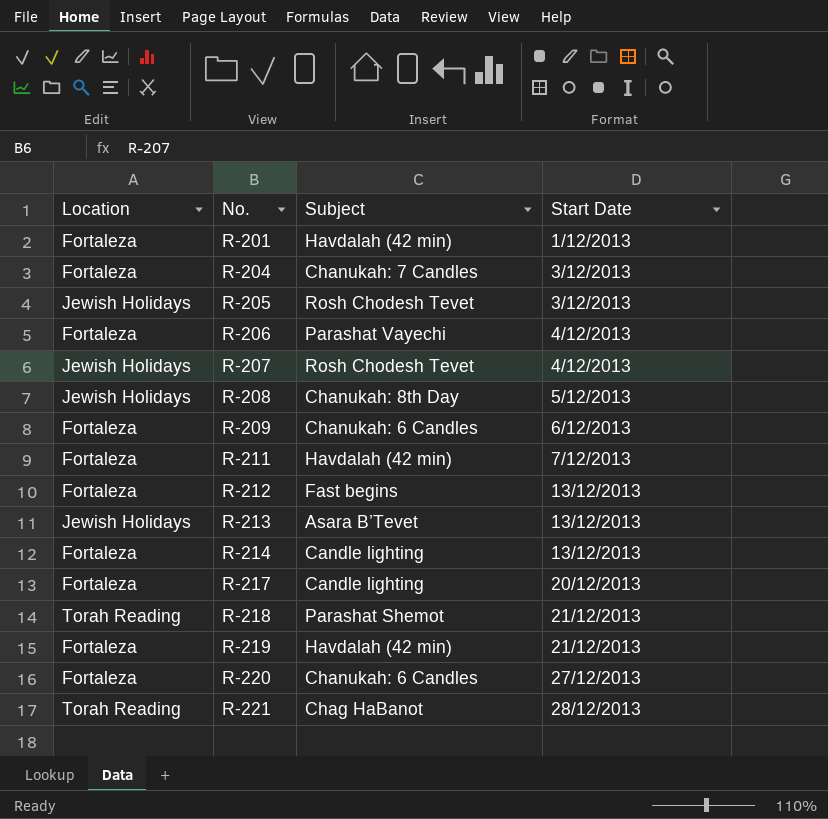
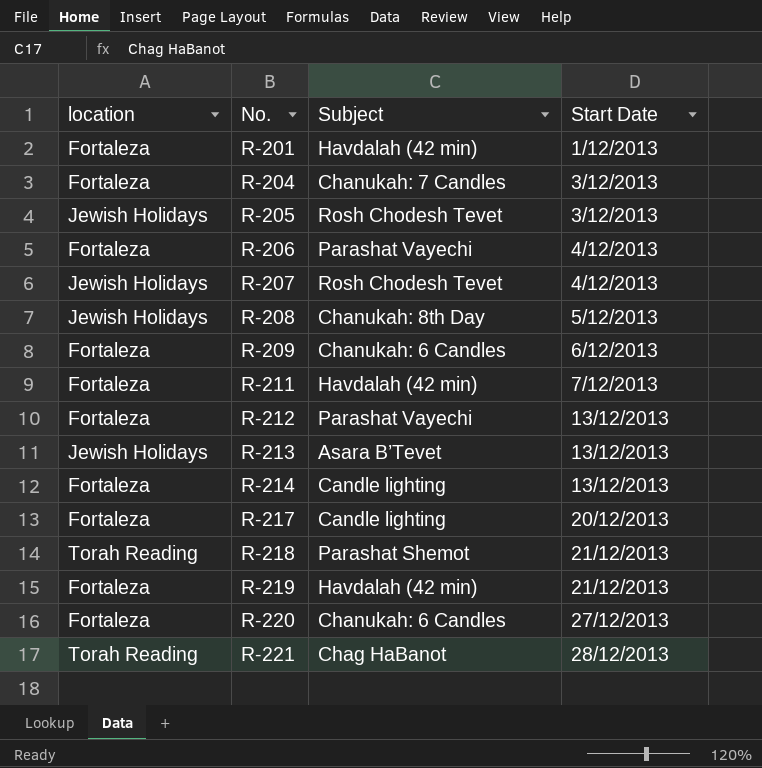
column name: Location -> location
R-212 | Subject: Fast begins -> Parashat Vayechi

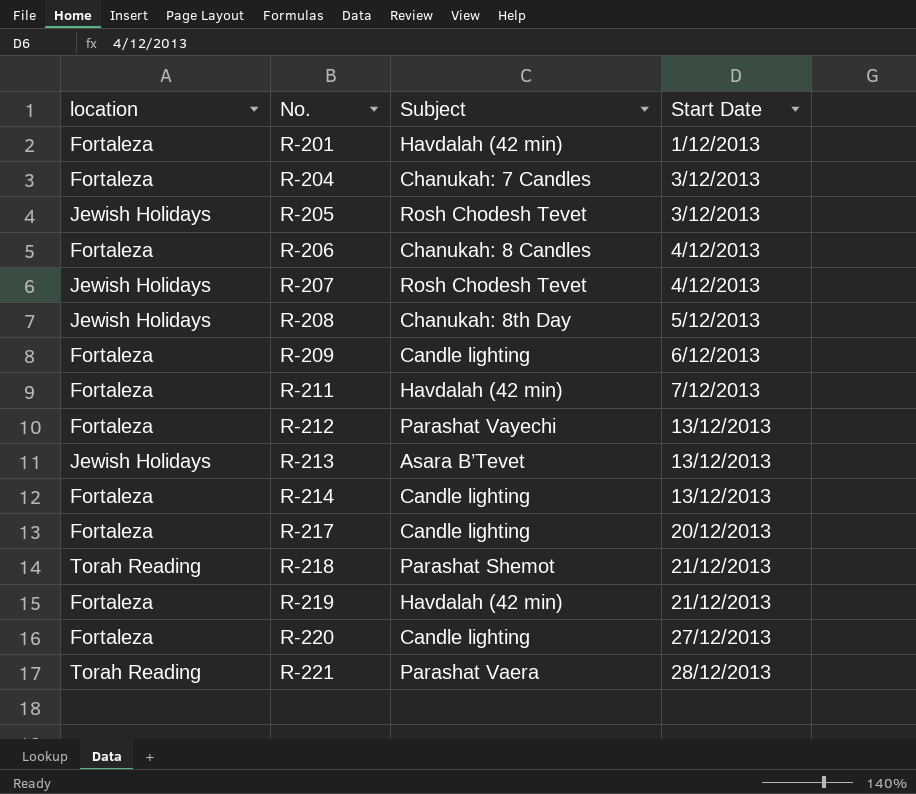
R-206 | Subject: Parashat Vayechi -> Chanukah: 8 Candles
R-209 | Subject: Chanukah: 6 Candles -> Candle lighting
R-220 | Subject: Chanukah: 6 Candles -> Candle lighting
R-221 | Subject: Chag HaBanot -> Parashat Vaera

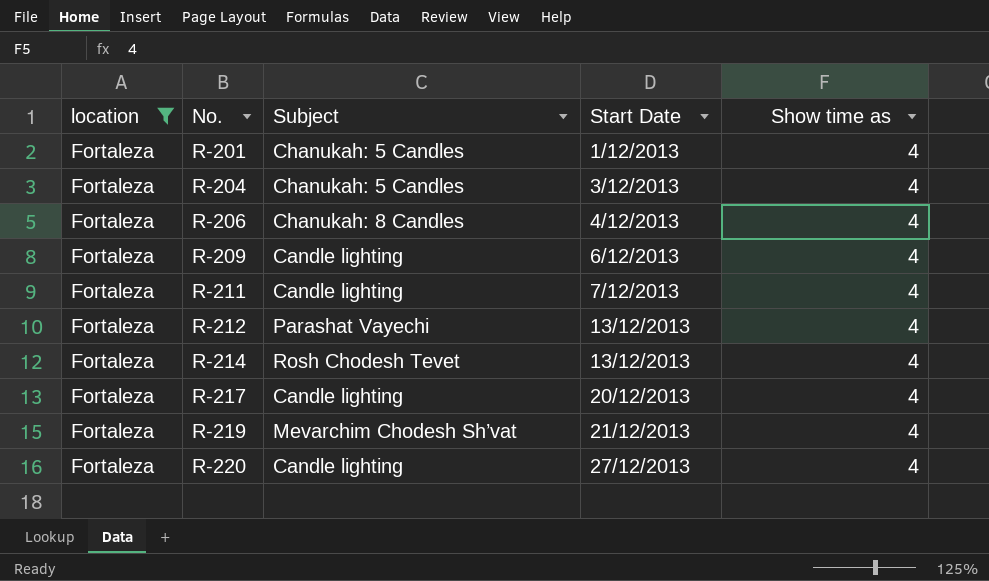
filter: none -> location = Fortaleza
column Show time as | position: none -> 5
R-201 | Subject: Havdalah (42 min) -> Chanukah: 5 Candles
R-204 | Subject: Chanukah: 7 Candles -> Chanukah: 5 Candles
R-211 | Subject: Havdalah (42 min) -> Candle lighting
R-214 | Subject: Candle lighting -> Rosh Chodesh Tevet
R-219 | Subject: Havdalah (42 min) -> Mevarchim Chodesh Sh’vat

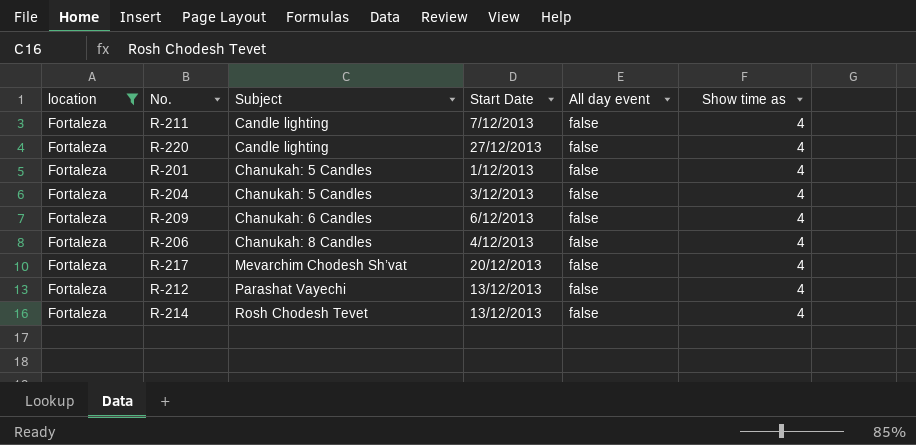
row order: No. ascending -> Subject ascending
column All day event | position: none -> 5
row R-219: Fortaleza | Mevarchim Chodesh Sh’vat | 21/12/2013 | 4 -> none
R-209 | Subject: Candle lighting -> Chanukah: 6 Candles
R-217 | Subject: Candle lighting -> Mevarchim Chodesh Sh’vat

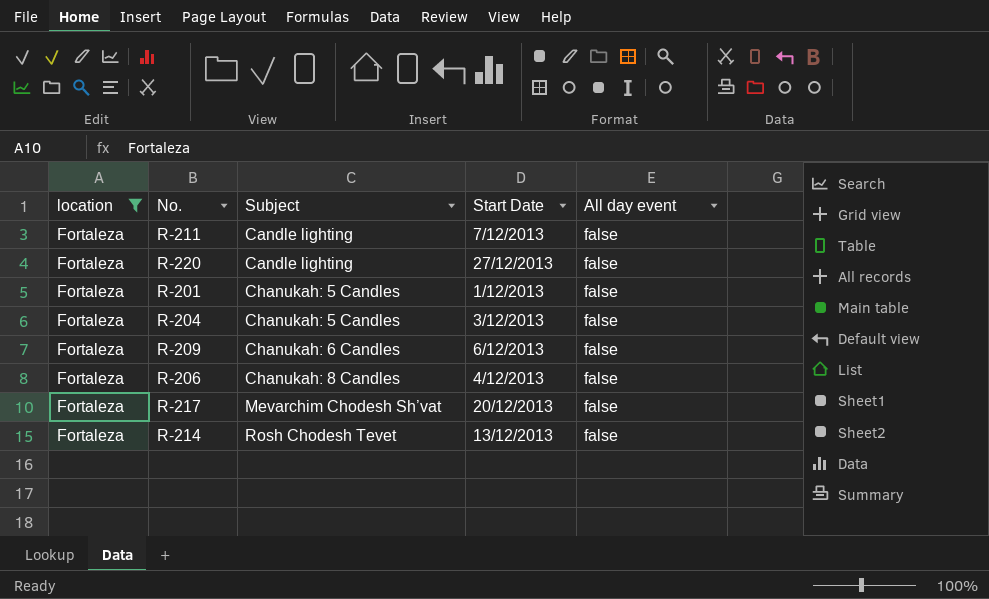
column Show time as | position: 6 -> none
row R-212: Fortaleza | Parashat Vayechi | 13/12/2013 | false | 4 -> none

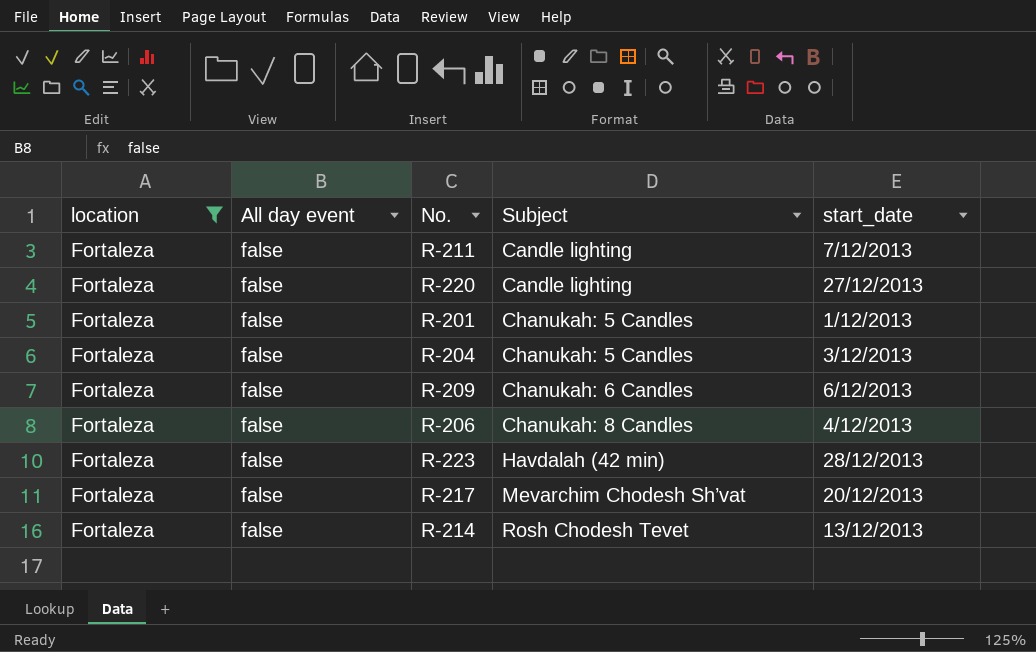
column All day event | position: 5 -> 2
column name: Start Date -> start_date
row R-223: none -> Fortaleza | false | Havdalah (42 min) | 28/12/2013

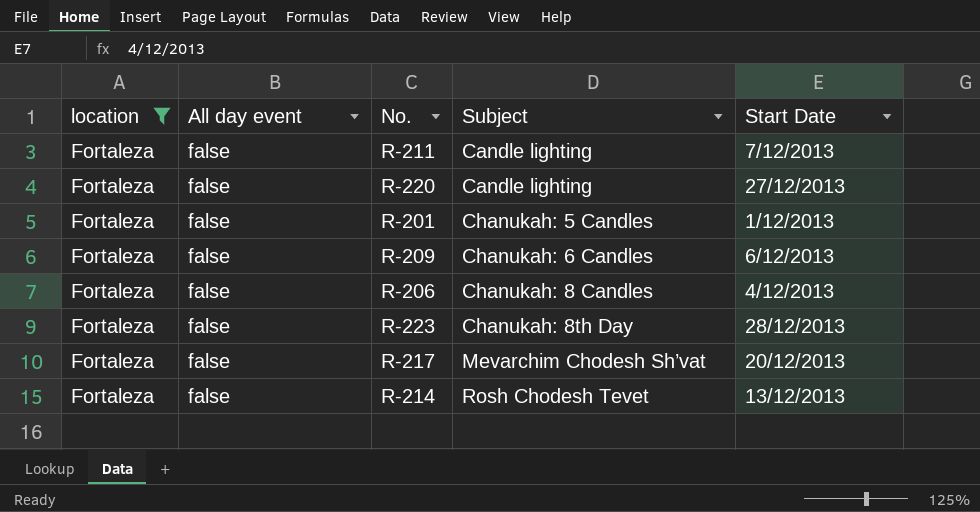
column name: start_date -> Start Date
row R-204: Fortaleza | false | Chanukah: 5 Candles | 3/12/2013 -> none
R-223 | Subject: Havdalah (42 min) -> Chanukah: 8th Day

